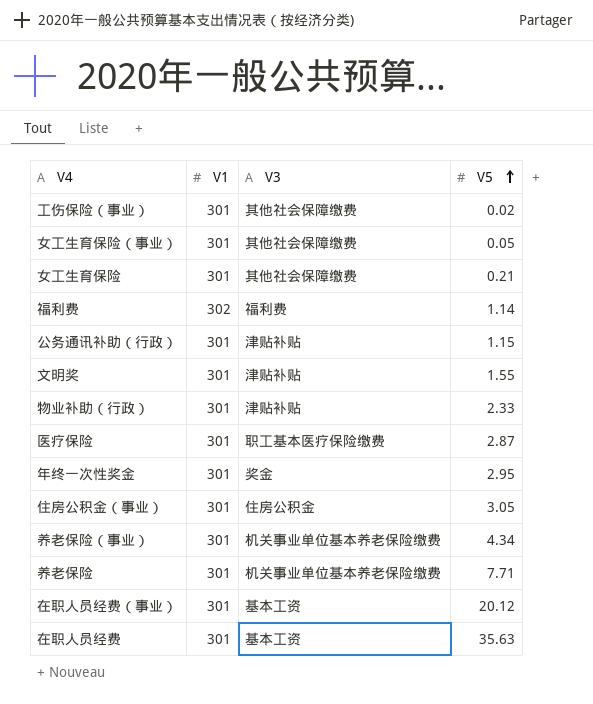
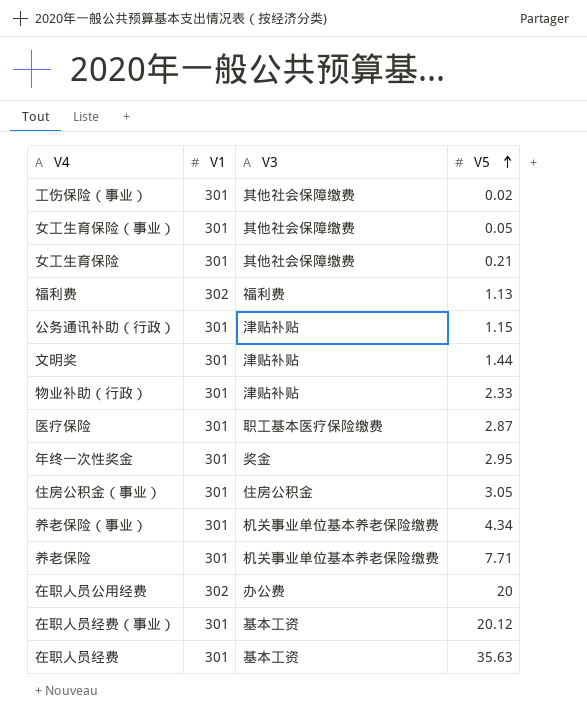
福利费 | V5: 1.14 -> 1.13
文明奖 | V5: 1.55 -> 1.44
row 在职人员公用经费: none -> 302 | 办公费 | 20

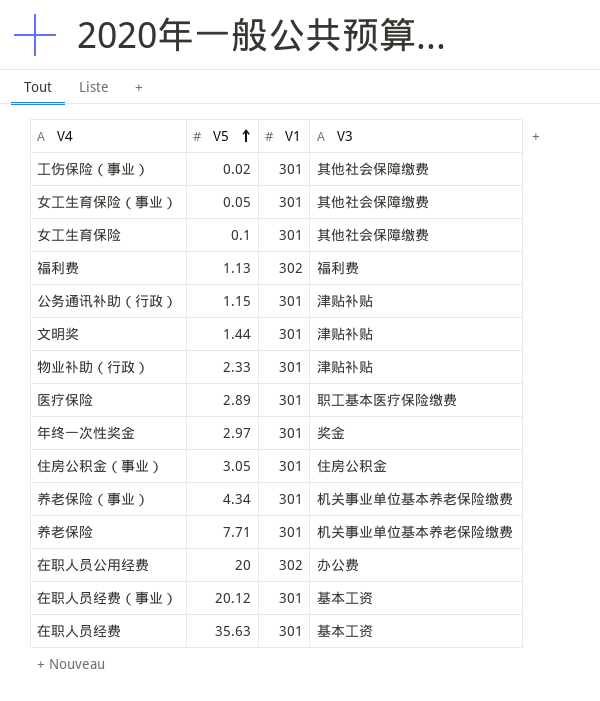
column V5 | position: 4 -> 2
女工生育保险 | V5: 0.21 -> 0.1
医疗保险 | V5: 2.87 -> 2.89
年终一次性奖金 | V5: 2.95 -> 2.97

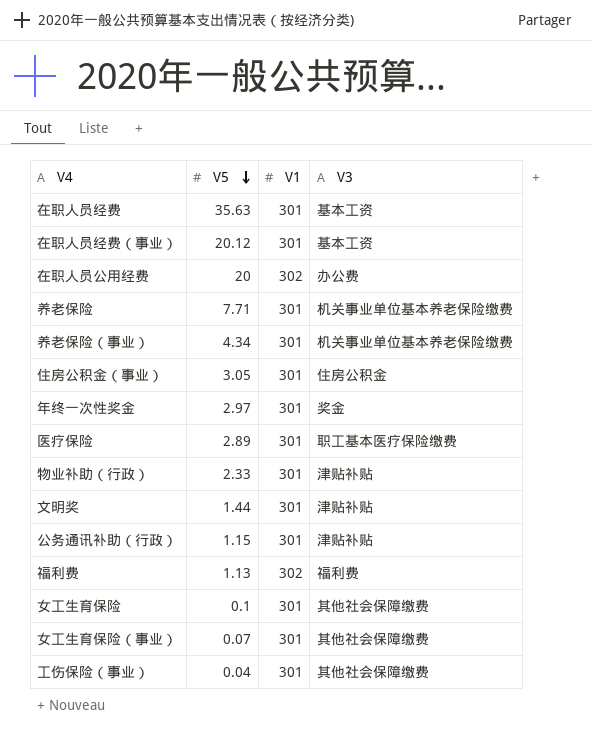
row order: V5 ascending -> V5 descending
女工生育保险（事业） | V5: 0.05 -> 0.07
工伤保险（事业） | V5: 0.02 -> 0.04

